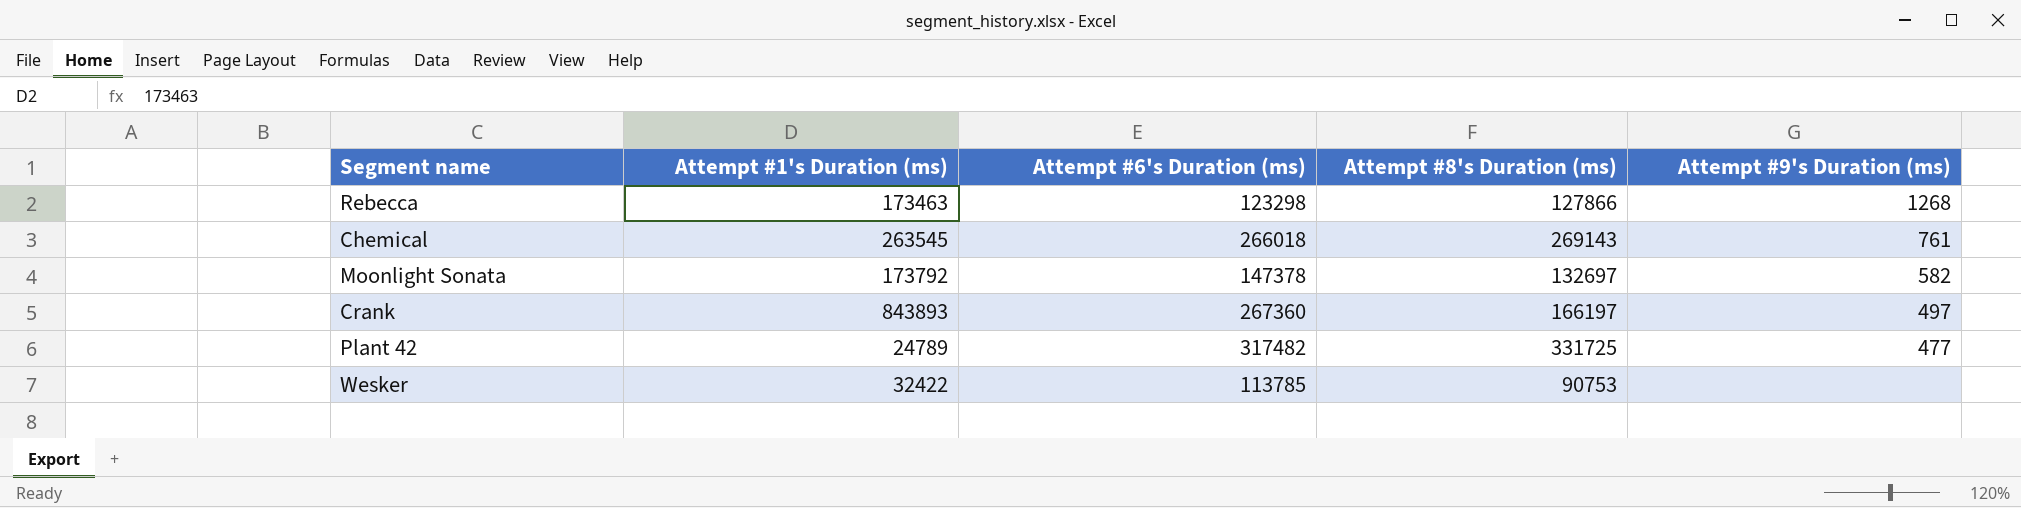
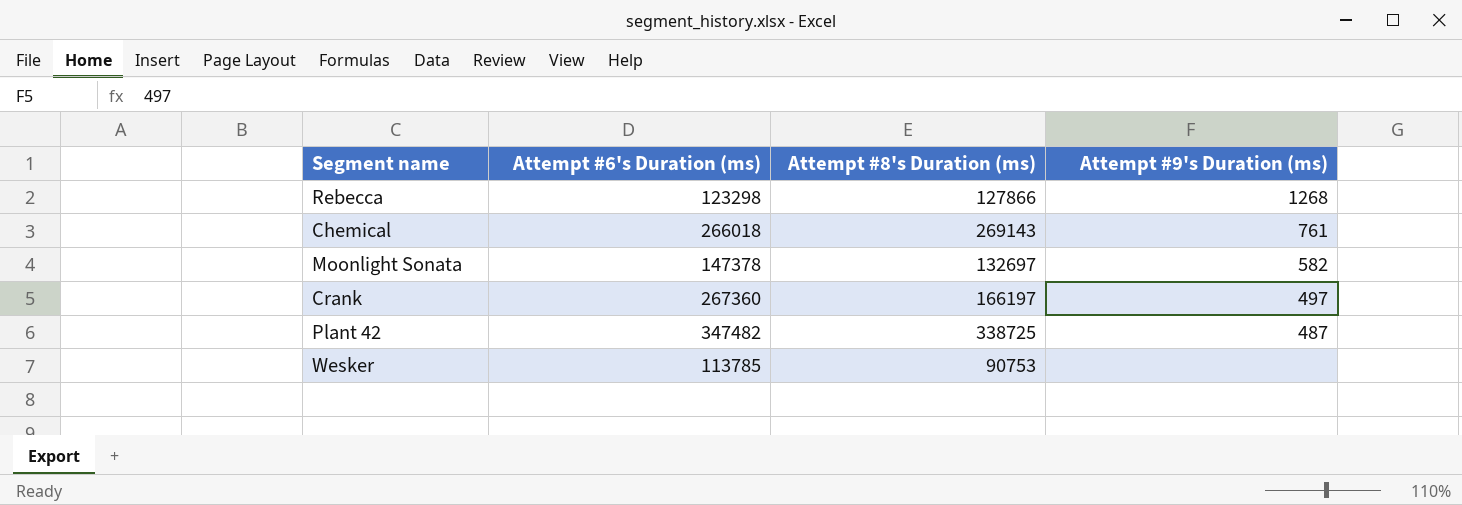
column Attempt #1's Duration (ms) | position: 2 -> none
Plant 42 | Attempt #6's Duration (ms): 317482 -> 347482
Plant 42 | Attempt #8's Duration (ms): 331725 -> 338725
Plant 42 | Attempt #9's Duration (ms): 477 -> 487

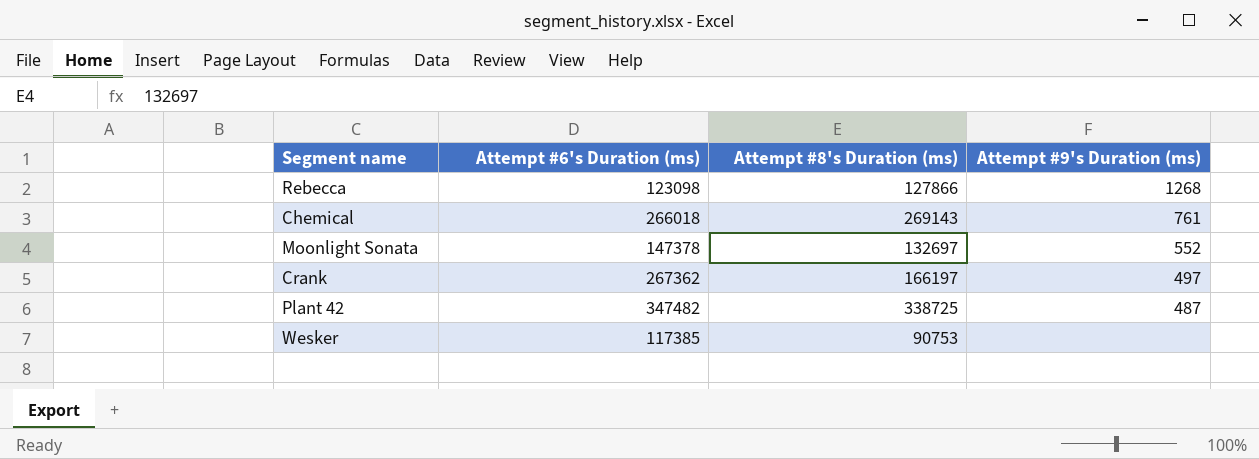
Rebecca | Attempt #6's Duration (ms): 123298 -> 123098
Moonlight Sonata | Attempt #9's Duration (ms): 582 -> 552
Crank | Attempt #6's Duration (ms): 267360 -> 267362
Wesker | Attempt #6's Duration (ms): 113785 -> 117385

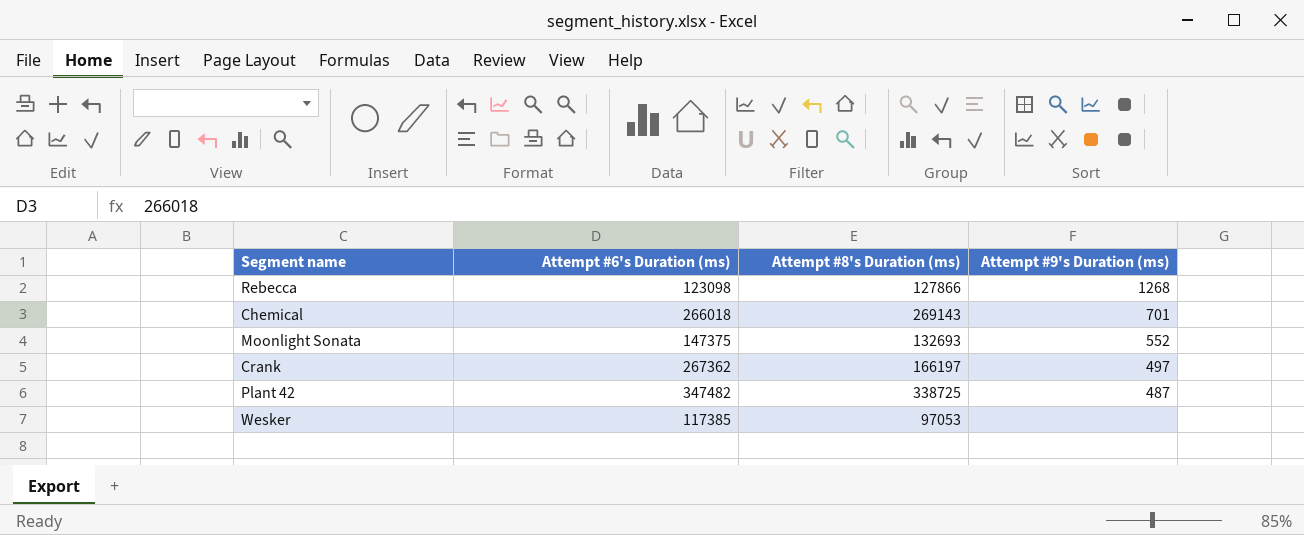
Chemical | Attempt #9's Duration (ms): 761 -> 701
Moonlight Sonata | Attempt #6's Duration (ms): 147378 -> 147375
Moonlight Sonata | Attempt #8's Duration (ms): 132697 -> 132693
Wesker | Attempt #8's Duration (ms): 90753 -> 97053

